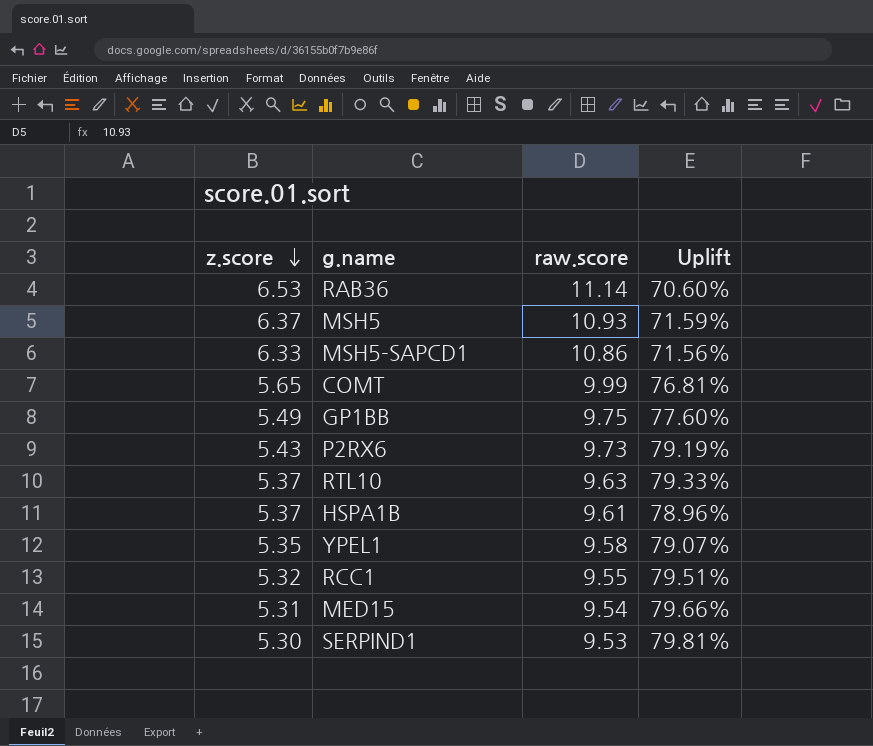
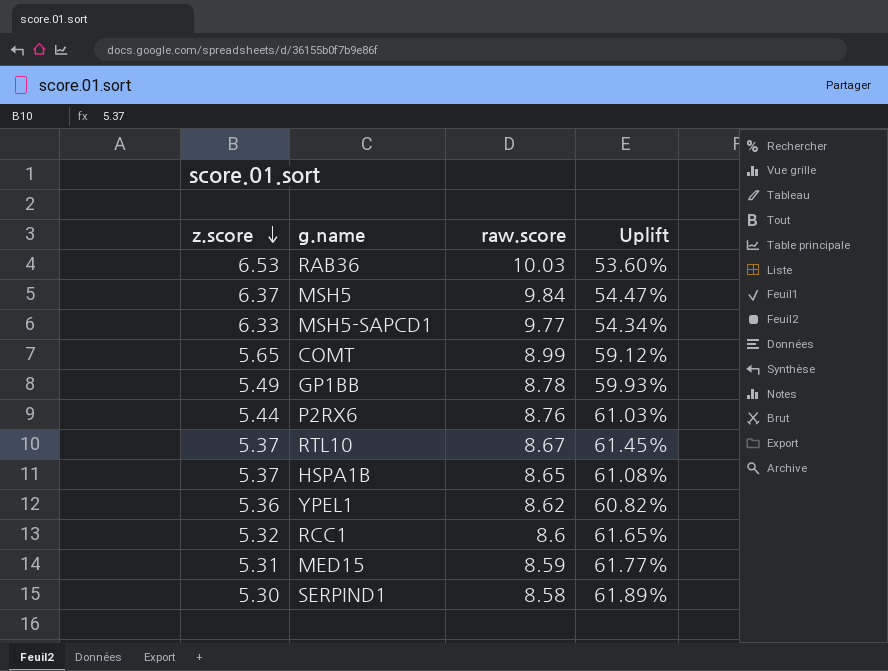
RAB36 | raw.score: 11.14 -> 10.03
RAB36 | Uplift: 70.60% -> 53.60%
MSH5 | raw.score: 10.93 -> 9.84
MSH5 | Uplift: 71.59% -> 54.47%
MSH5-SAPCD1 | raw.score: 10.86 -> 9.77
MSH5-SAPCD1 | Uplift: 71.56% -> 54.34%
COMT | raw.score: 9.99 -> 8.99
COMT | Uplift: 76.81% -> 59.12%
GP1BB | raw.score: 9.75 -> 8.78
GP1BB | Uplift: 77.60% -> 59.93%
P2RX6 | z.score: 5.43 -> 5.44
P2RX6 | raw.score: 9.73 -> 8.76
P2RX6 | Uplift: 79.19% -> 61.03%
RTL10 | raw.score: 9.63 -> 8.67
RTL10 | Uplift: 79.33% -> 61.45%
HSPA1B | raw.score: 9.61 -> 8.65
HSPA1B | Uplift: 78.96% -> 61.08%
YPEL1 | z.score: 5.35 -> 5.36
YPEL1 | raw.score: 9.58 -> 8.62
YPEL1 | Uplift: 79.07% -> 60.82%
RCC1 | raw.score: 9.55 -> 8.6
RCC1 | Uplift: 79.51% -> 61.65%
MED15 | raw.score: 9.54 -> 8.59
MED15 | Uplift: 79.66% -> 61.77%
SERPIND1 | raw.score: 9.53 -> 8.58
SERPIND1 | Uplift: 79.81% -> 61.89%

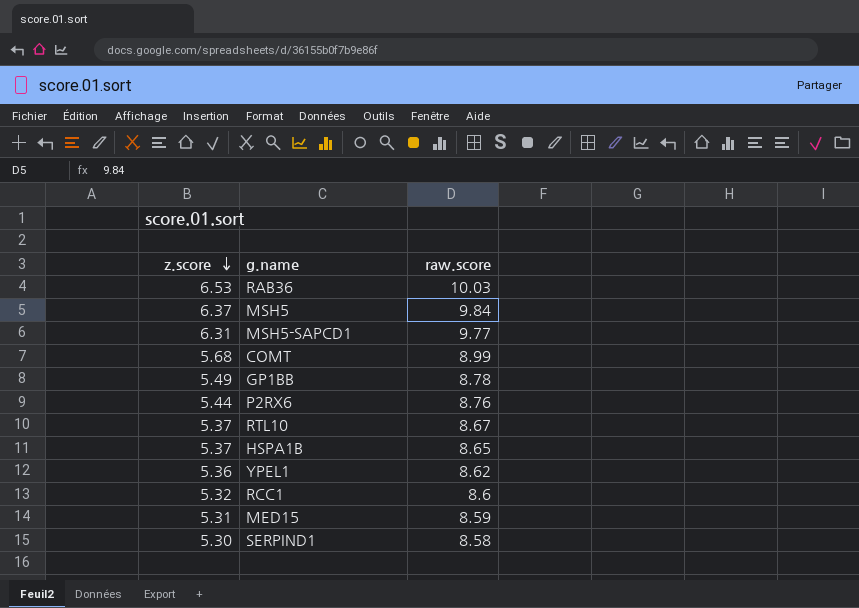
column Uplift | formula: ([raw.score] - [z.score]) / [z.score] -> none
MSH5-SAPCD1 | z.score: 6.33 -> 6.31
COMT | z.score: 5.65 -> 5.68

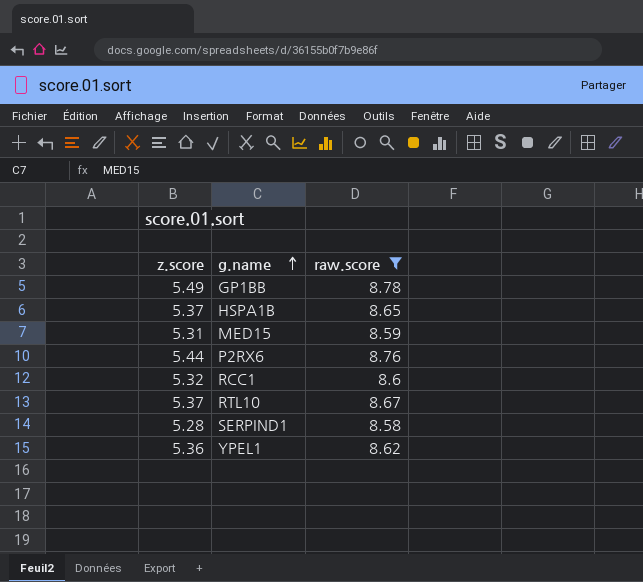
filter: none -> raw.score <= 8.78
row order: z.score descending -> g.name ascending
SERPIND1 | z.score: 5.30 -> 5.28

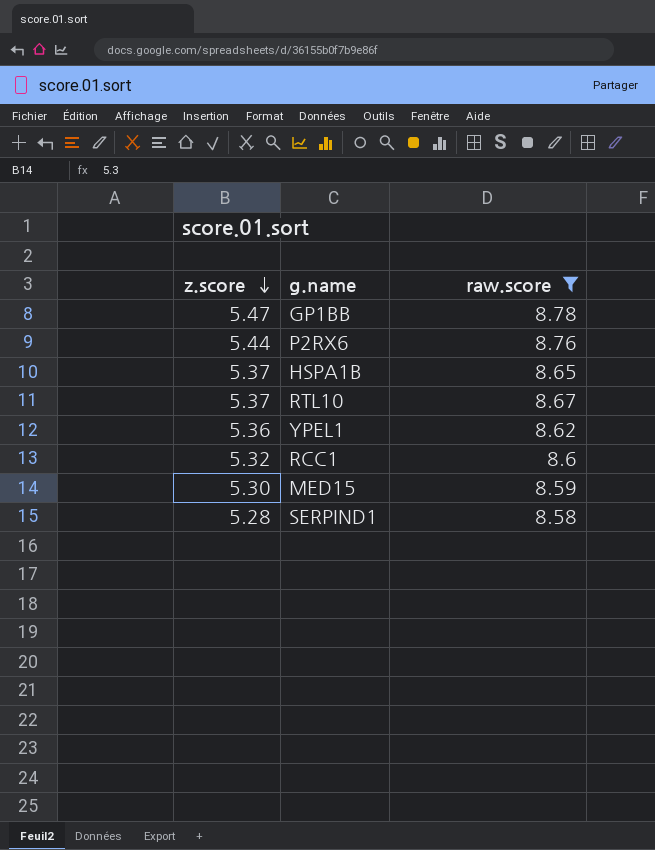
row order: g.name ascending -> z.score descending
GP1BB | z.score: 5.49 -> 5.47
MED15 | z.score: 5.31 -> 5.30

